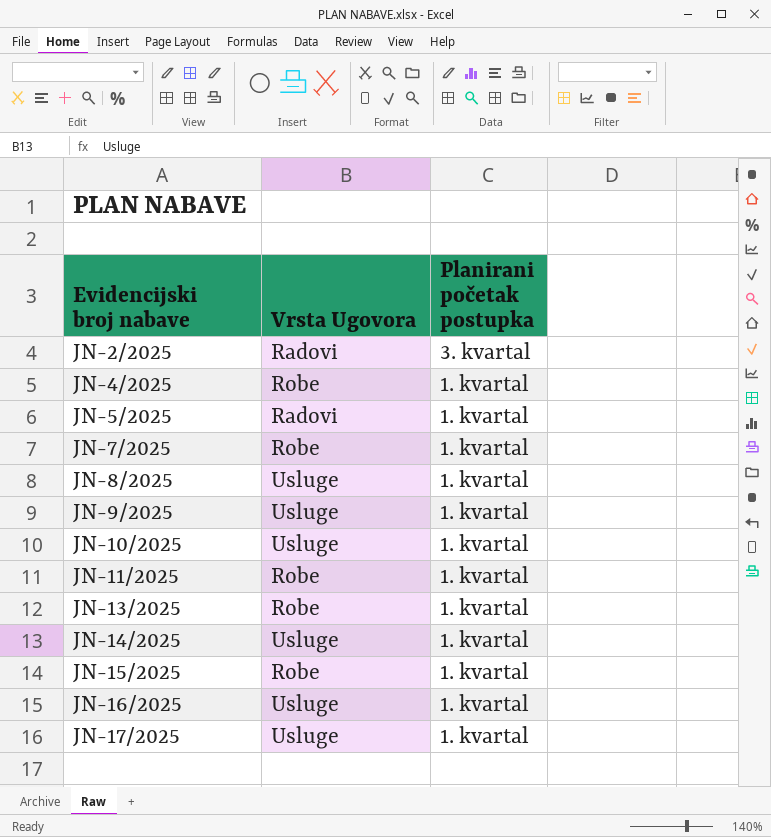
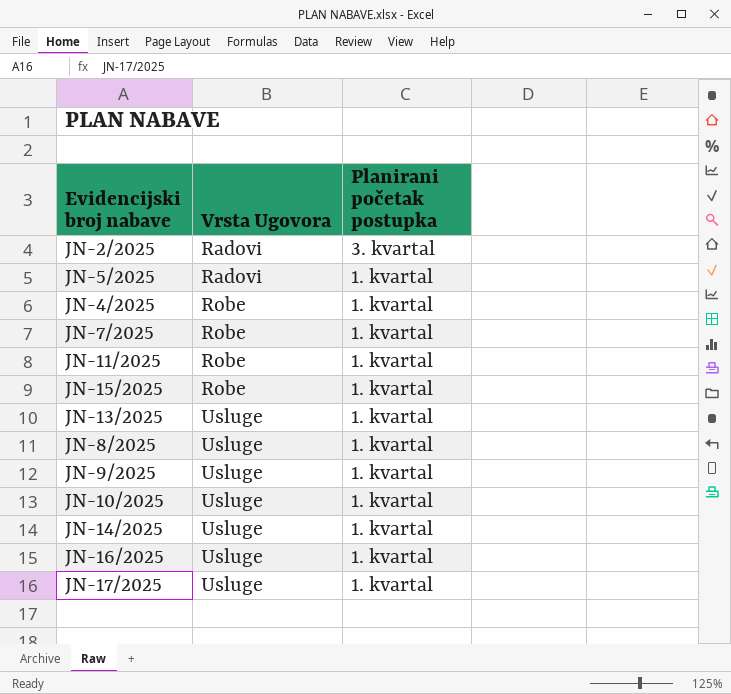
row order: Evidencijski broj nabave ascending -> Vrsta Ugovora ascending
JN-13/2025 | Vrsta Ugovora: Robe -> Usluge

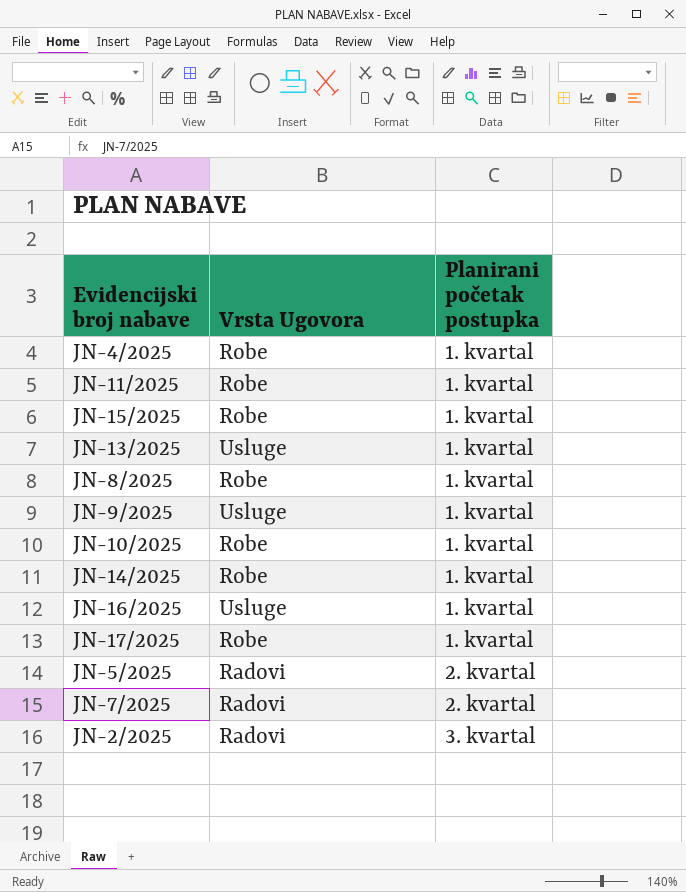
row order: Vrsta Ugovora ascending -> Planirani početak postupka ascending
JN-8/2025 | Vrsta Ugovora: Usluge -> Robe
JN-10/2025 | Vrsta Ugovora: Usluge -> Robe
JN-14/2025 | Vrsta Ugovora: Usluge -> Robe
JN-17/2025 | Vrsta Ugovora: Usluge -> Robe
JN-5/2025 | Planirani početak postupka: 1. kvartal -> 2. kvartal
JN-7/2025 | Vrsta Ugovora: Robe -> Radovi
JN-7/2025 | Planirani početak postupka: 1. kvartal -> 2. kvartal

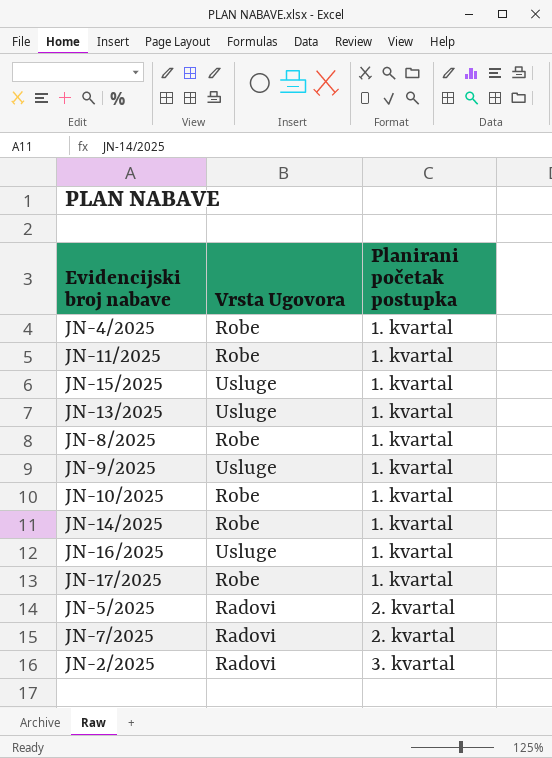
JN-15/2025 | Vrsta Ugovora: Robe -> Usluge

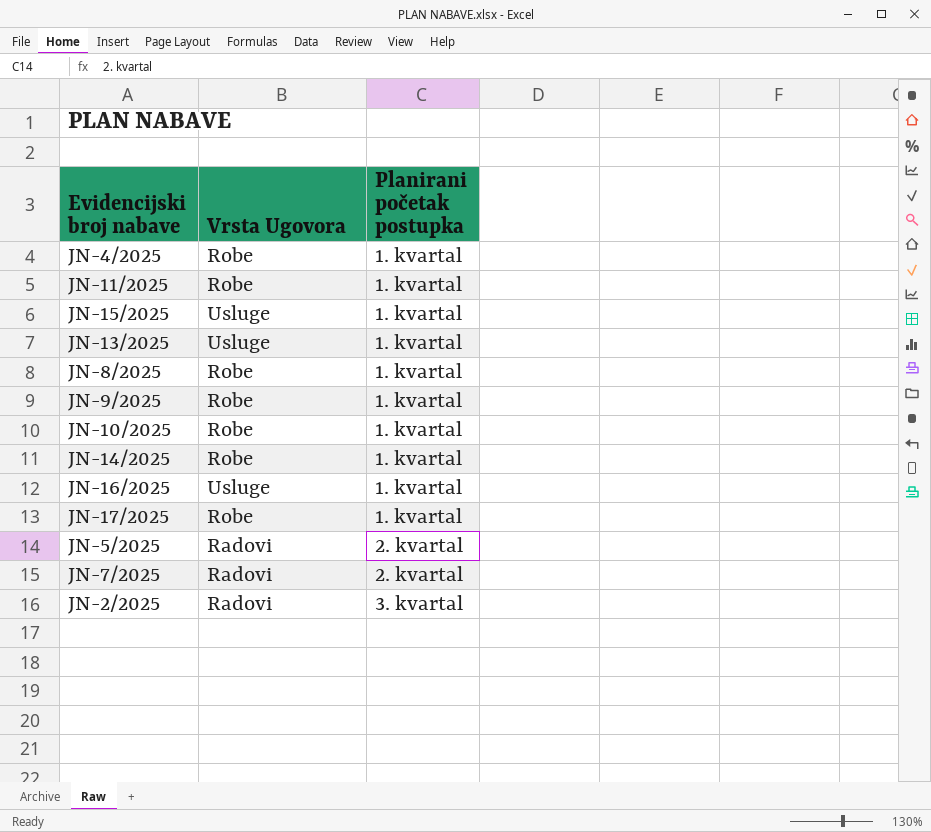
JN-9/2025 | Vrsta Ugovora: Usluge -> Robe

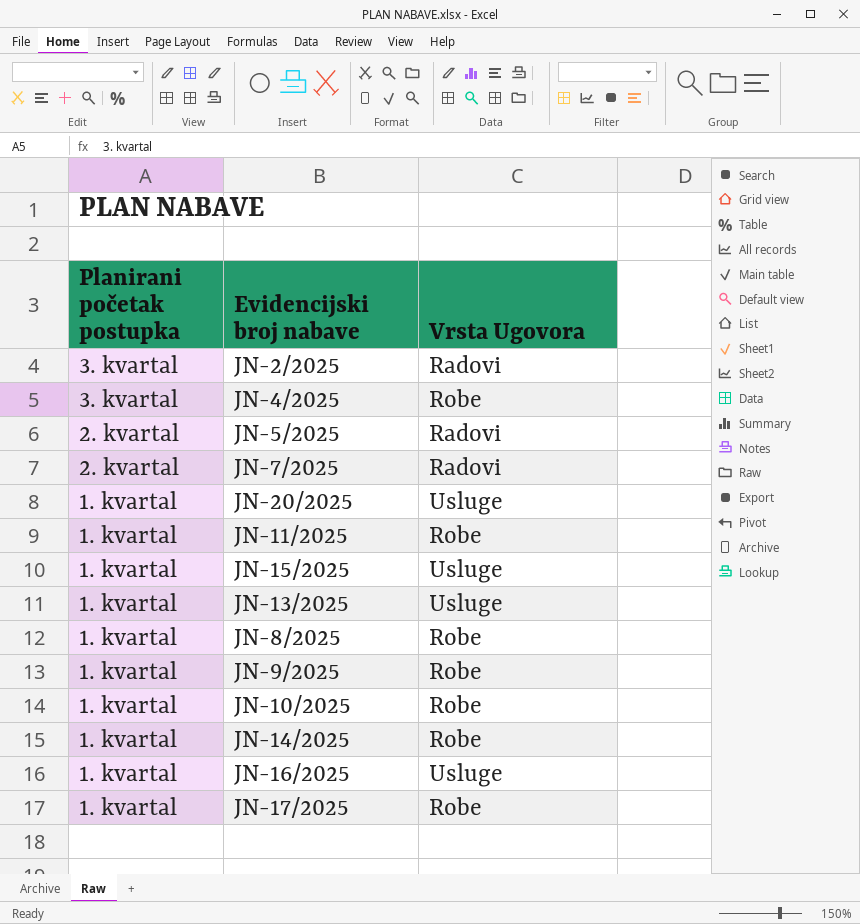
row order: Planirani početak postupka ascending -> Planirani početak postupka descending
column Planirani početak postupka | position: 3 -> 1
JN-4/2025 | Planirani početak postupka: 1. kvartal -> 3. kvartal
row JN-20/2025: none -> 1. kvartal | Usluge

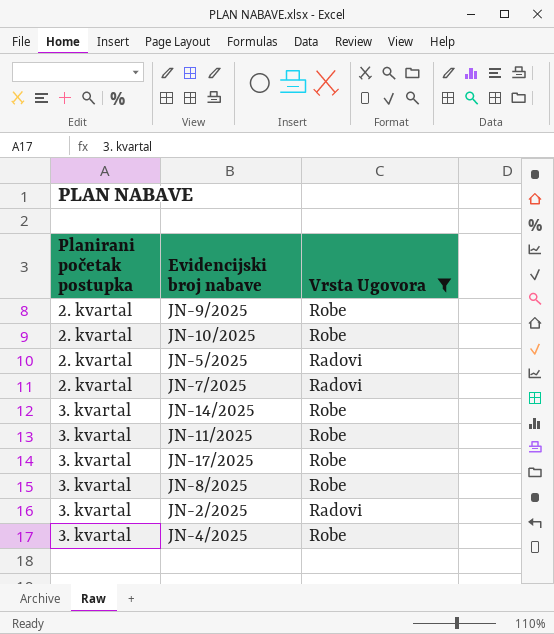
filter: none -> Vrsta Ugovora != Usluge
row order: Planirani početak postupka descending -> Planirani početak postupka ascending
JN-9/2025 | Planirani početak postupka: 1. kvartal -> 2. kvartal
JN-10/2025 | Planirani početak postupka: 1. kvartal -> 2. kvartal
JN-14/2025 | Planirani početak postupka: 1. kvartal -> 3. kvartal
JN-11/2025 | Planirani početak postupka: 1. kvartal -> 3. kvartal
JN-17/2025 | Planirani početak postupka: 1. kvartal -> 3. kvartal
JN-8/2025 | Planirani početak postupka: 1. kvartal -> 3. kvartal

